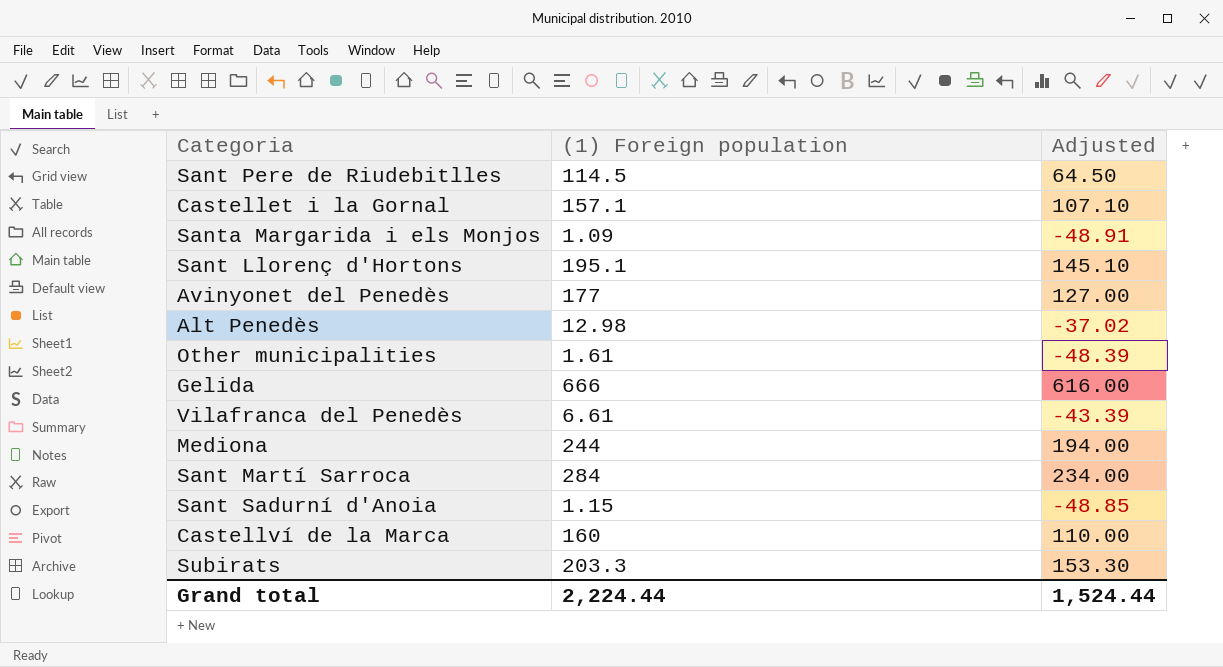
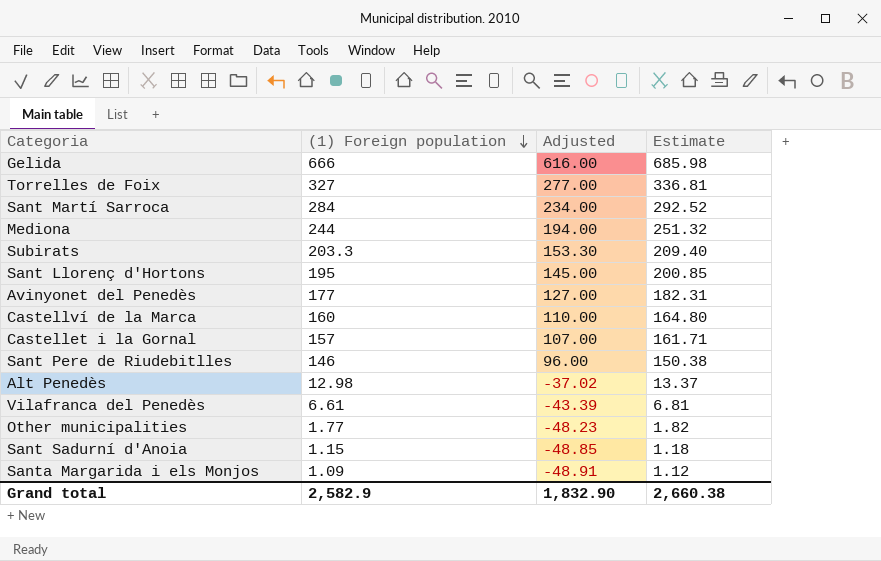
row order: none -> (1) Foreign population descending
column Estimate | formula: none -> [(1) Foreign population] * 1.03
row Torrelles de Foix: none -> 327 | 277.00 | 336.81
Sant Llorenç d'Hortons | (1) Foreign population: 195.1 -> 195
Sant Llorenç d'Hortons | Adjusted: 145.10 -> 145.00
Castellet i la Gornal | (1) Foreign population: 157.1 -> 157
Castellet i la Gornal | Adjusted: 107.10 -> 107.00
Sant Pere de Riudebitlles | (1) Foreign population: 114.5 -> 146
Sant Pere de Riudebitlles | Adjusted: 64.50 -> 96.00
Other municipalities | (1) Foreign population: 1.61 -> 1.77
Other municipalities | Adjusted: -48.39 -> -48.23
Grand total | (1) Foreign population: 2,224.44 -> 2,582.9
Grand total | Adjusted: 1,524.44 -> 1,832.90

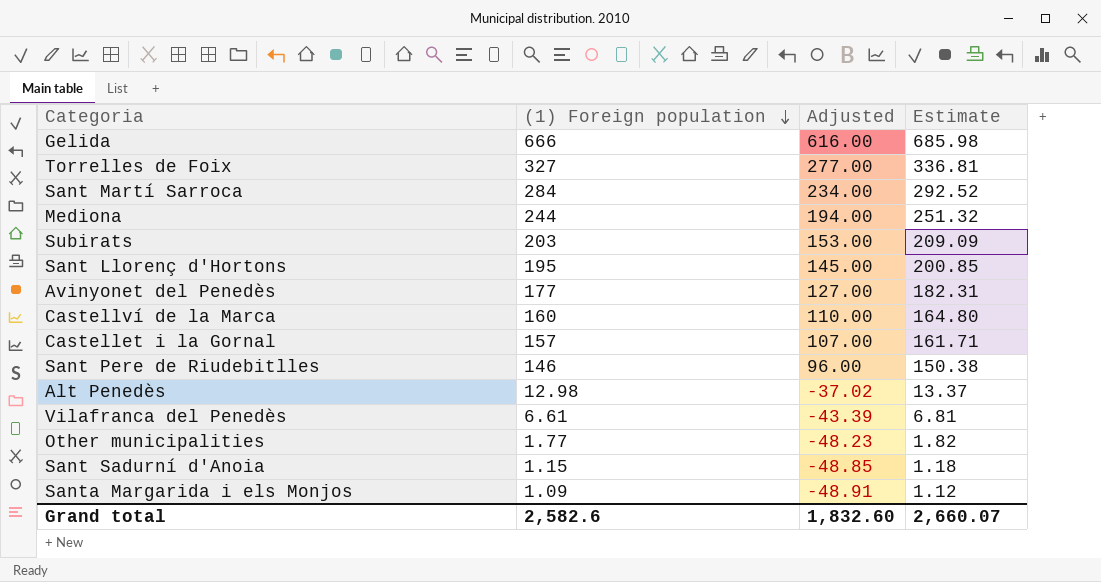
Subirats | (1) Foreign population: 203.3 -> 203
Subirats | Adjusted: 153.30 -> 153.00
Subirats | Estimate: 209.40 -> 209.09
Grand total | (1) Foreign population: 2,582.9 -> 2,582.6
Grand total | Adjusted: 1,832.90 -> 1,832.60
Grand total | Estimate: 2,660.38 -> 2,660.07

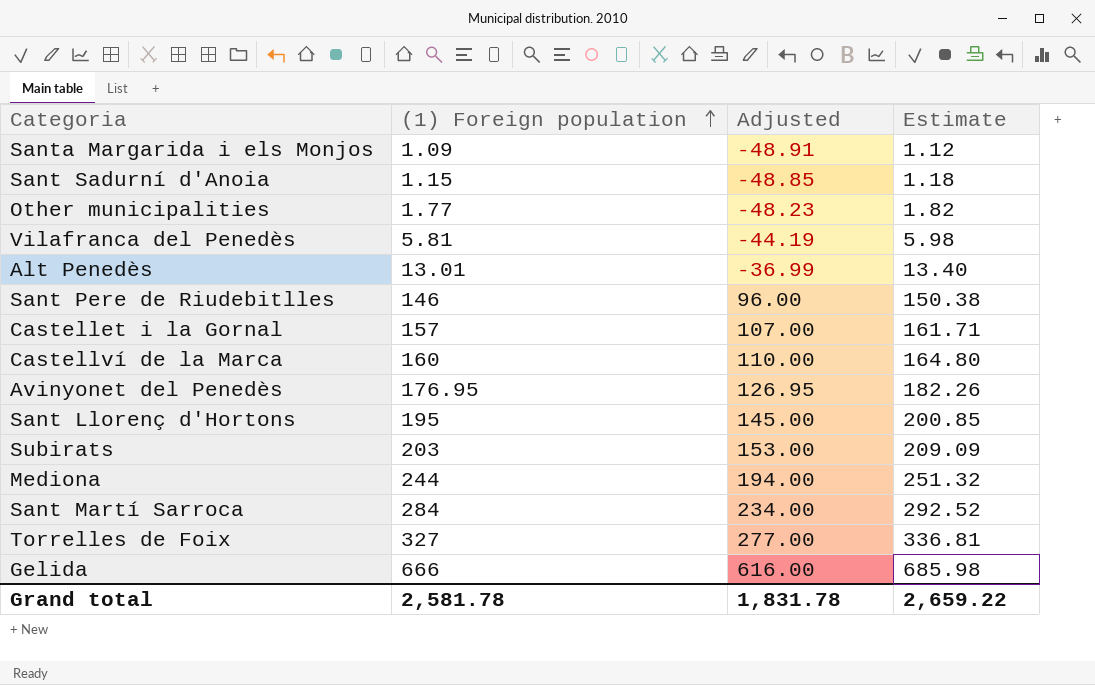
row order: (1) Foreign population descending -> (1) Foreign population ascending
Vilafranca del Penedès | (1) Foreign population: 6.61 -> 5.81
Vilafranca del Penedès | Adjusted: -43.39 -> -44.19
Vilafranca del Penedès | Estimate: 6.81 -> 5.98
Alt Penedès | (1) Foreign population: 12.98 -> 13.01
Alt Penedès | Adjusted: -37.02 -> -36.99
Alt Penedès | Estimate: 13.37 -> 13.40
Avinyonet del Penedès | (1) Foreign population: 177 -> 176.95
Avinyonet del Penedès | Adjusted: 127.00 -> 126.95
Avinyonet del Penedès | Estimate: 182.31 -> 182.26
Grand total | (1) Foreign population: 2,582.6 -> 2,581.78
Grand total | Adjusted: 1,832.60 -> 1,831.78
Grand total | Estimate: 2,660.07 -> 2,659.22

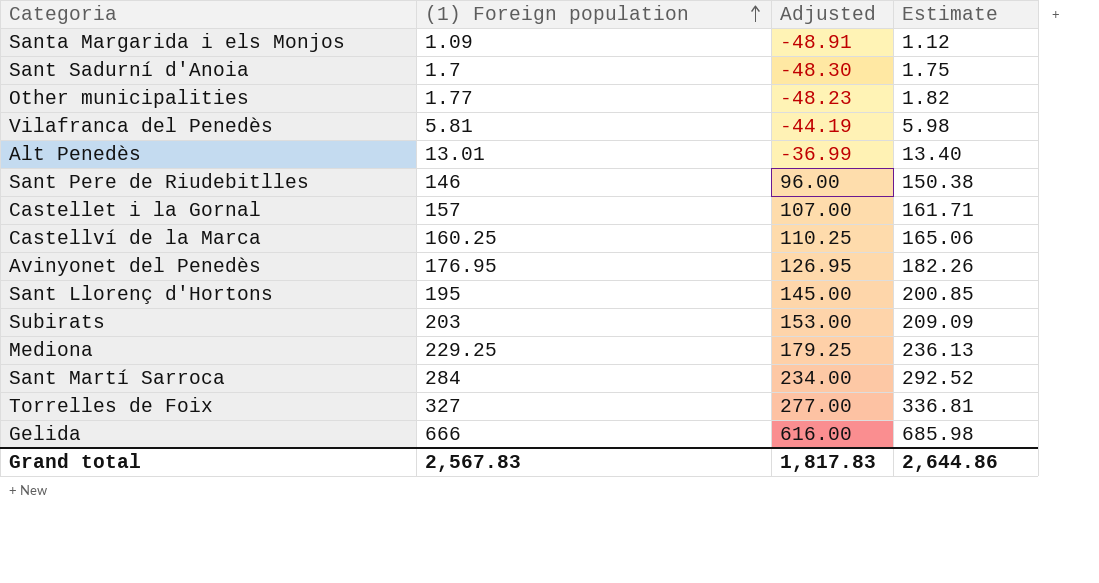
Sant Sadurní d'Anoia | (1) Foreign population: 1.15 -> 1.7
Sant Sadurní d'Anoia | Adjusted: -48.85 -> -48.30
Sant Sadurní d'Anoia | Estimate: 1.18 -> 1.75
Castellví de la Marca | (1) Foreign population: 160 -> 160.25
Castellví de la Marca | Adjusted: 110.00 -> 110.25
Castellví de la Marca | Estimate: 164.80 -> 165.06
Mediona | (1) Foreign population: 244 -> 229.25
Mediona | Adjusted: 194.00 -> 179.25
Mediona | Estimate: 251.32 -> 236.13
Grand total | (1) Foreign population: 2,581.78 -> 2,567.83
Grand total | Adjusted: 1,831.78 -> 1,817.83
Grand total | Estimate: 2,659.22 -> 2,644.86

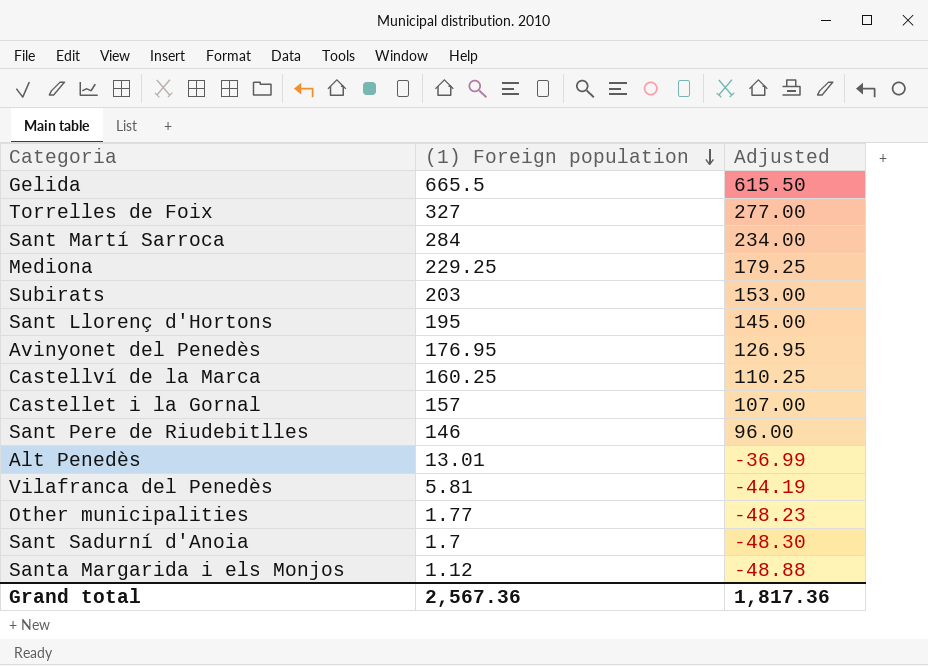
row order: (1) Foreign population ascending -> (1) Foreign population descending
column Estimate | formula: [(1) Foreign population] * 1.03 -> none
Gelida | (1) Foreign population: 666 -> 665.5
Gelida | Adjusted: 616.00 -> 615.50
Santa Margarida i els Monjos | (1) Foreign population: 1.09 -> 1.12
Santa Margarida i els Monjos | Adjusted: -48.91 -> -48.88
Grand total | (1) Foreign population: 2,567.83 -> 2,567.36
Grand total | Adjusted: 1,817.83 -> 1,817.36

